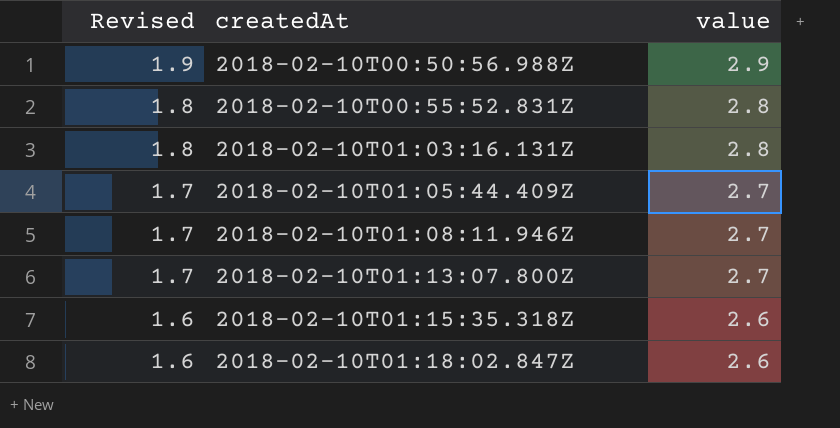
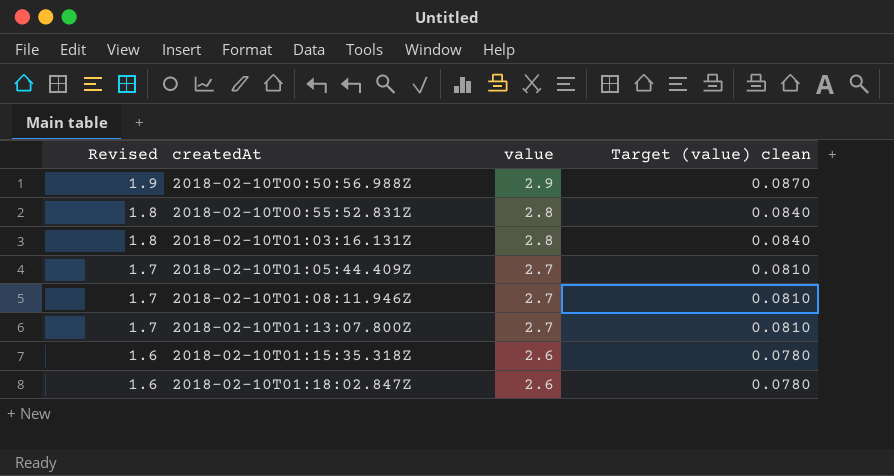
column Target (value) clean | formula: none -> [value] * 0.03

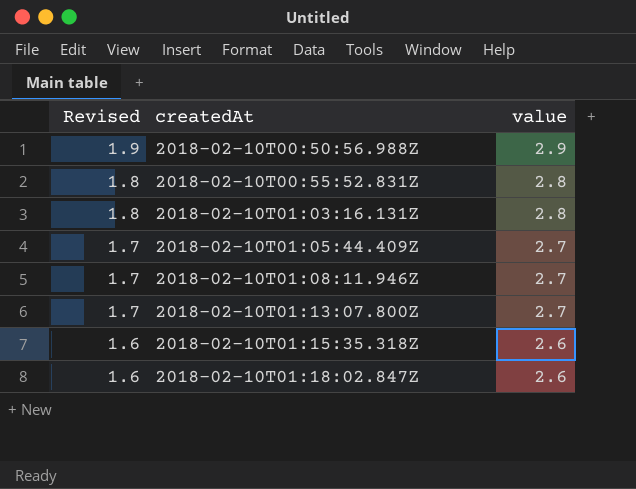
column Target (value) clean | formula: [value] * 0.03 -> none

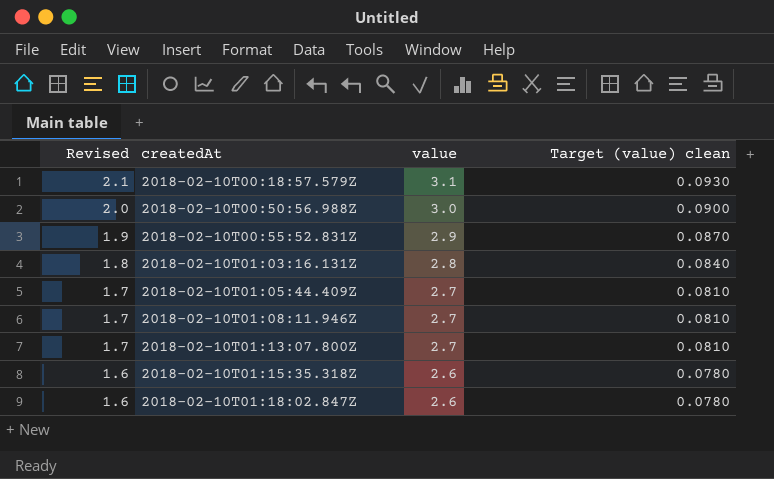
column Target (value) clean | formula: none -> [value] * 0.03
row 2018-02-10T00:18:57.579Z: none -> 2.1 | 3.1 | 0.0930
2018-02-10T00:50:56.988Z | Revised: 1.9 -> 2.0
2018-02-10T00:50:56.988Z | value: 2.9 -> 3.0
2018-02-10T00:55:52.831Z | Revised: 1.8 -> 1.9
2018-02-10T00:55:52.831Z | value: 2.8 -> 2.9

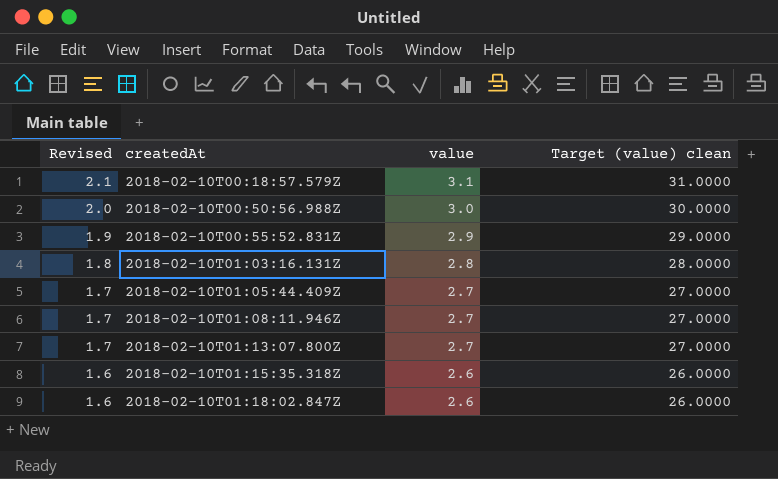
column Target (value) clean | formula: [value] * 0.03 -> [value] * 10

